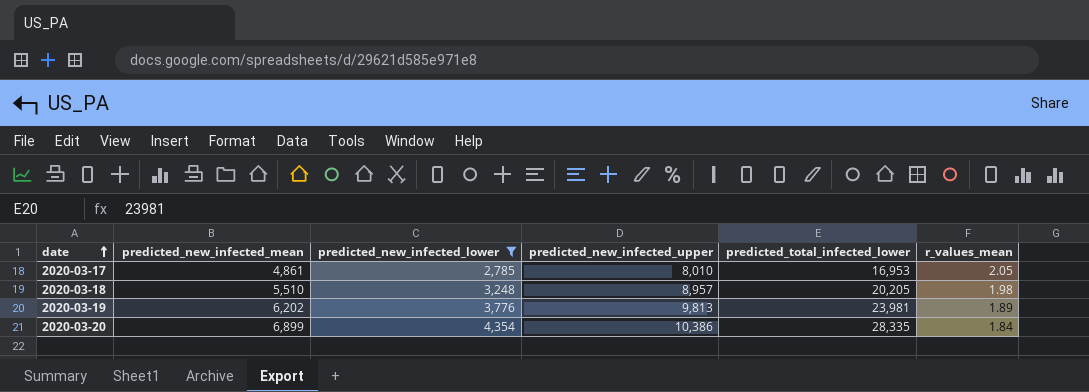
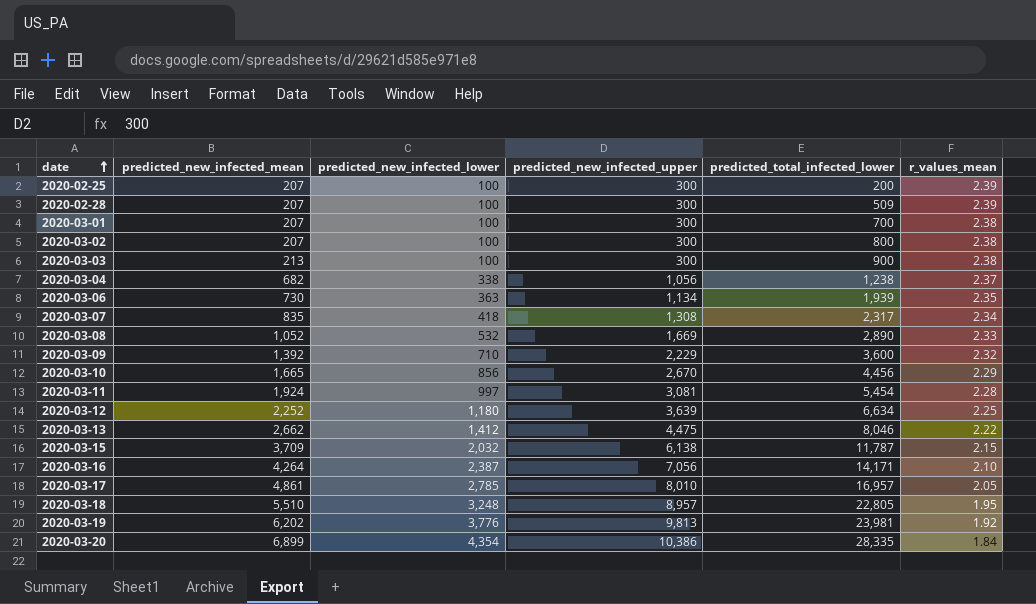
filter: predicted_new_infected_lower >= 2,785 -> none
2020-03-17 | predicted_total_infected_lower: 16,953 -> 16,957
2020-03-18 | predicted_total_infected_lower: 20,205 -> 22,805
2020-03-18 | r_values_mean: 1.98 -> 1.95
2020-03-19 | r_values_mean: 1.89 -> 1.92

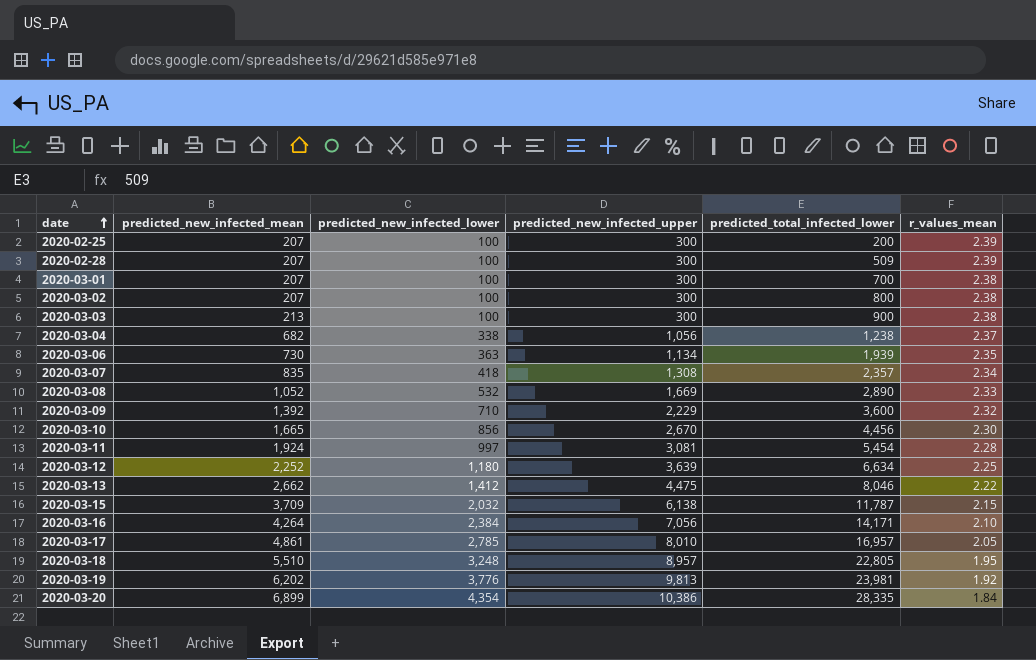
2020-03-07 | predicted_total_infected_lower: 2,317 -> 2,357
2020-03-10 | r_values_mean: 2.29 -> 2.30
2020-03-16 | predicted_new_infected_lower: 2,387 -> 2,384

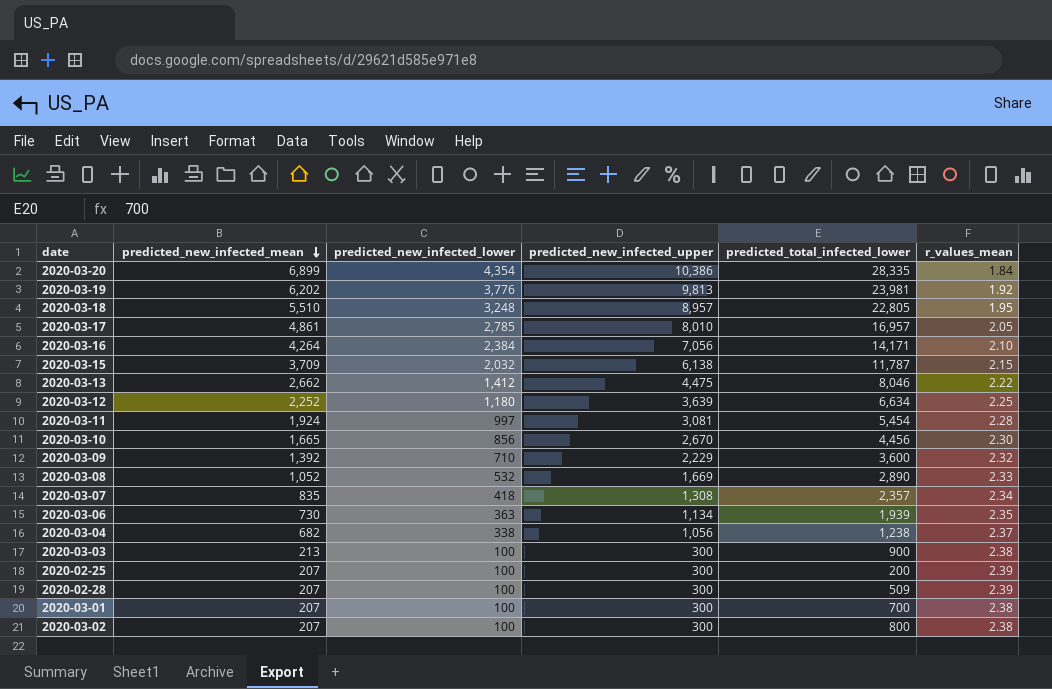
row order: date ascending -> predicted_new_infected_mean descending

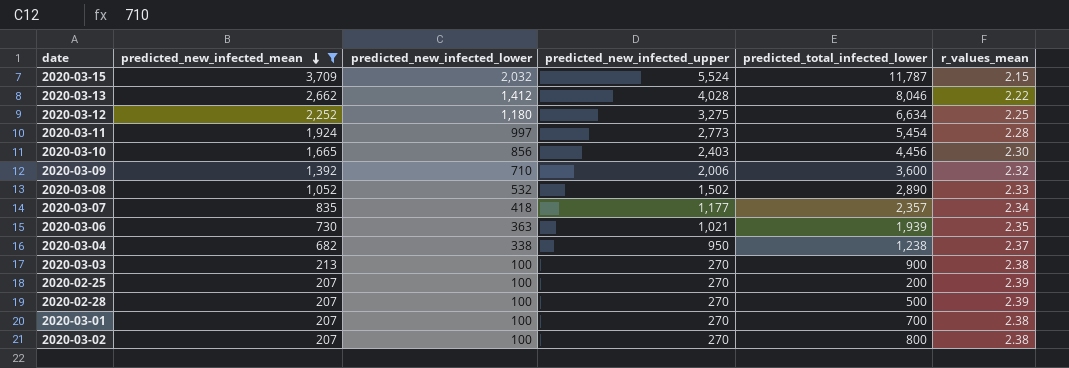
filter: none -> predicted_new_infected_mean <= 3,709
2020-03-15 | predicted_new_infected_upper: 6,138 -> 5,524
2020-03-13 | predicted_new_infected_upper: 4,475 -> 4,028
2020-03-12 | predicted_new_infected_upper: 3,639 -> 3,275
2020-03-11 | predicted_new_infected_upper: 3,081 -> 2,773
2020-03-10 | predicted_new_infected_upper: 2,670 -> 2,403
2020-03-09 | predicted_new_infected_upper: 2,229 -> 2,006
2020-03-08 | predicted_new_infected_upper: 1,669 -> 1,502
2020-03-07 | predicted_new_infected_upper: 1,308 -> 1,177
2020-03-06 | predicted_new_infected_upper: 1,134 -> 1,021
2020-03-04 | predicted_new_infected_upper: 1,056 -> 950
2020-03-03 | predicted_new_infected_upper: 300 -> 270
2020-02-25 | predicted_new_infected_upper: 300 -> 270
2020-02-28 | predicted_new_infected_upper: 300 -> 270
2020-02-28 | predicted_total_infected_lower: 509 -> 500
2020-03-01 | predicted_new_infected_upper: 300 -> 270
2020-03-02 | predicted_new_infected_upper: 300 -> 270

